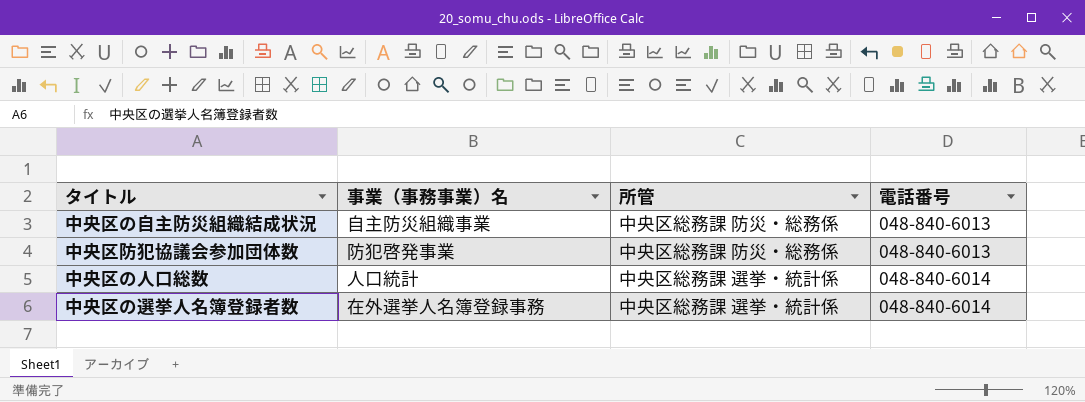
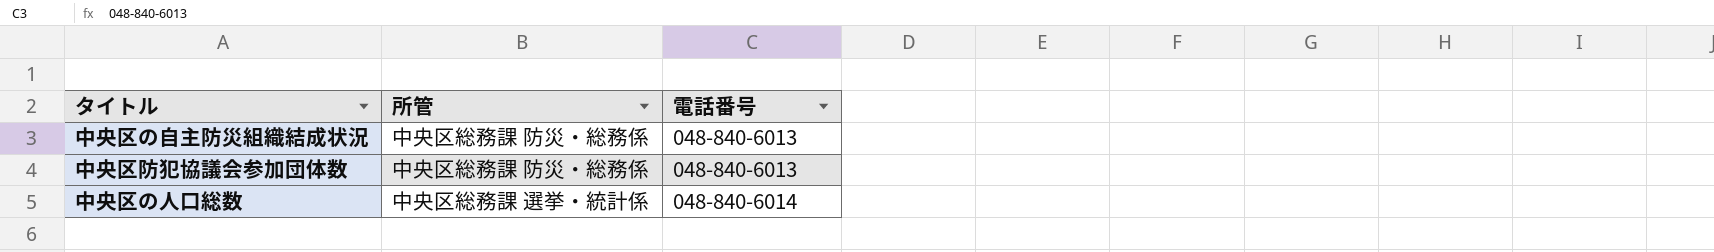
column 事業（事務事業）名 | position: 2 -> none
row 中央区の選挙人名簿登録者数: 在外選挙人名簿登録事務 | 中央区総務課 選挙・統計係 | 048-840-6014 -> none

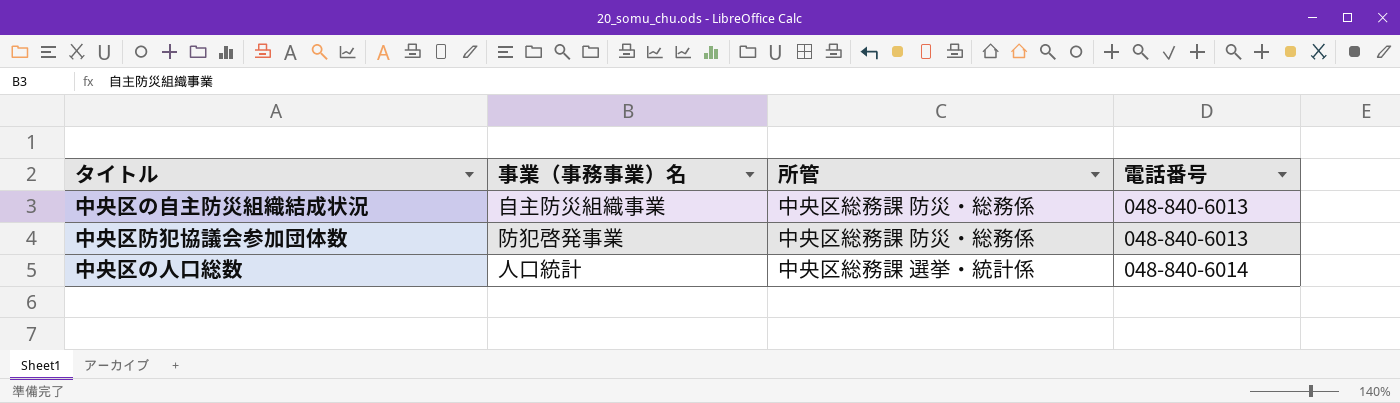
column 事業（事務事業）名 | position: none -> 2

